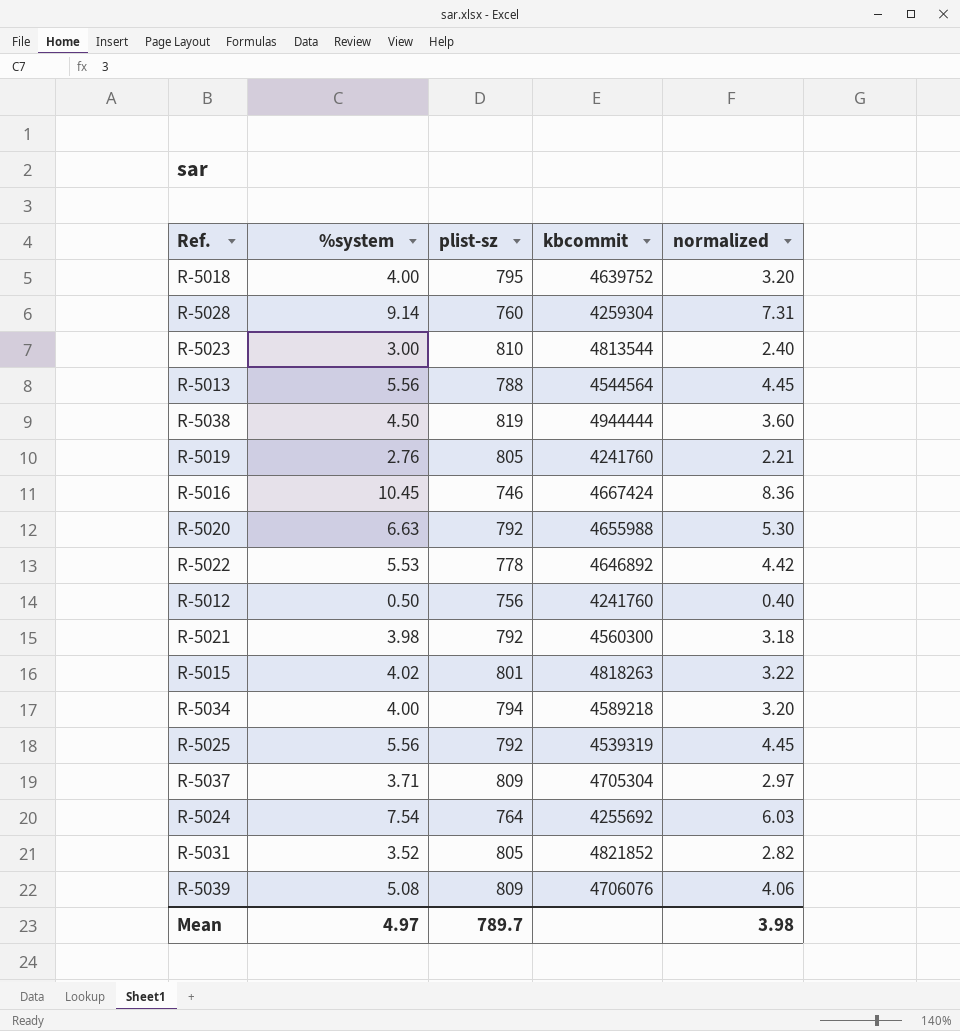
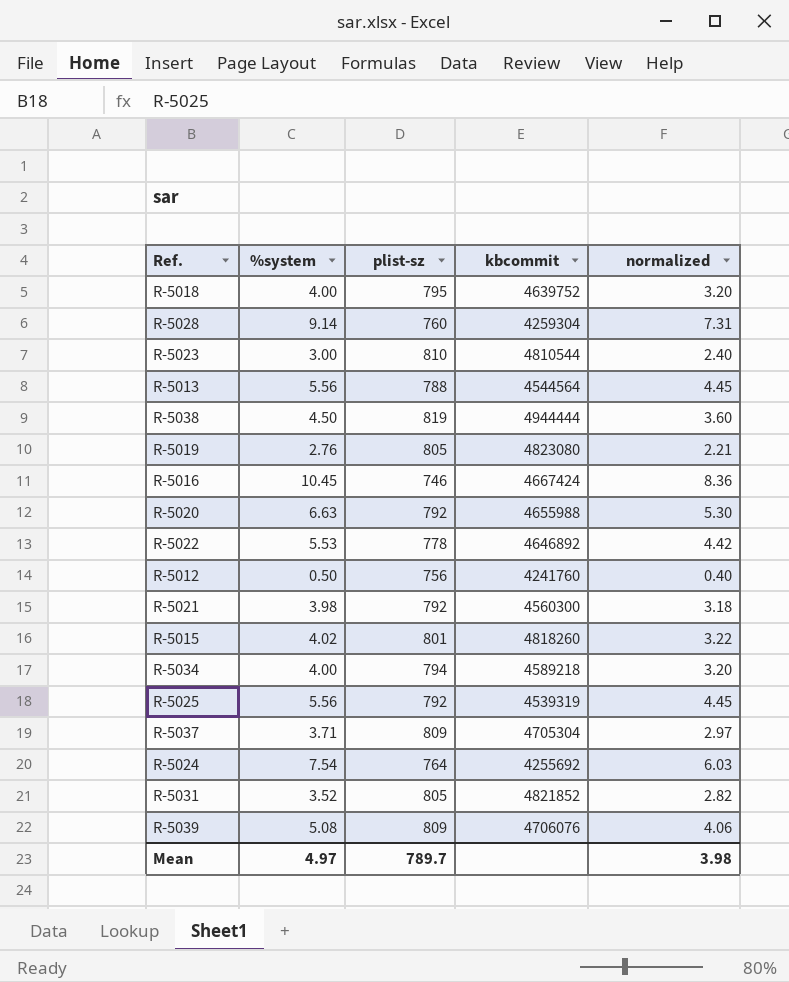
R-5023 | kbcommit: 4813544 -> 4810544
R-5019 | kbcommit: 4241760 -> 4823080
R-5015 | kbcommit: 4818263 -> 4818260

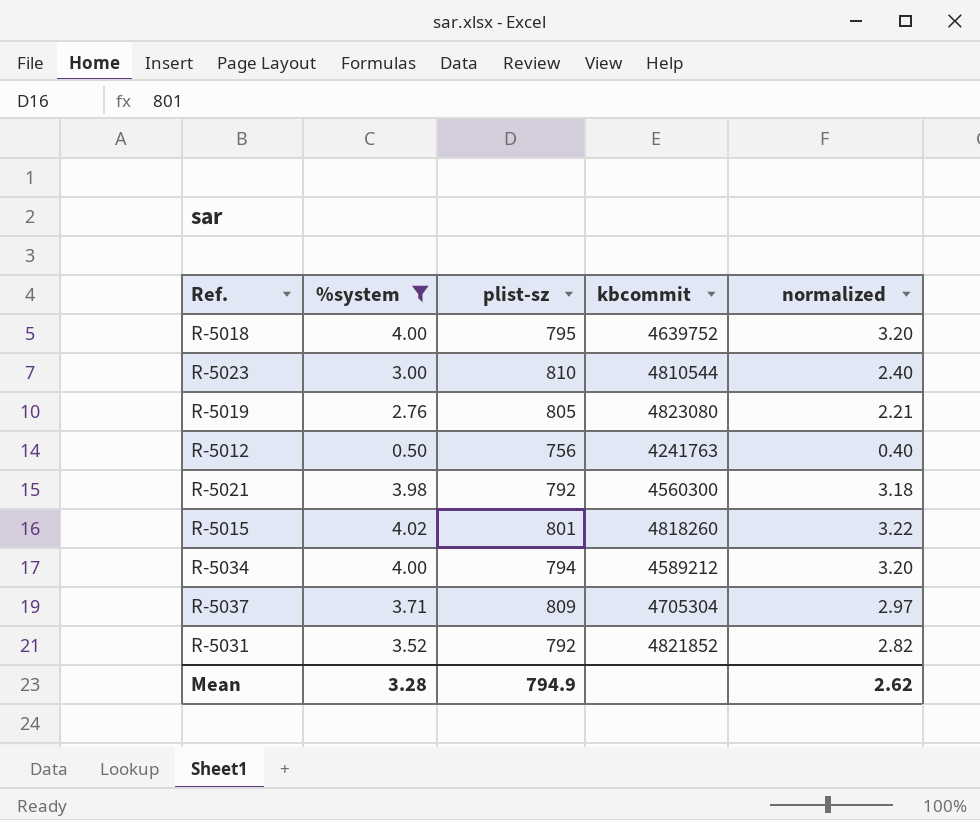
filter: none -> %system <= 4.02
R-5012 | kbcommit: 4241760 -> 4241763
R-5034 | kbcommit: 4589218 -> 4589212
R-5031 | plist-sz: 805 -> 792
Mean | %system: 4.97 -> 3.28
Mean | plist-sz: 789.7 -> 794.9
Mean | normalized: 3.98 -> 2.62

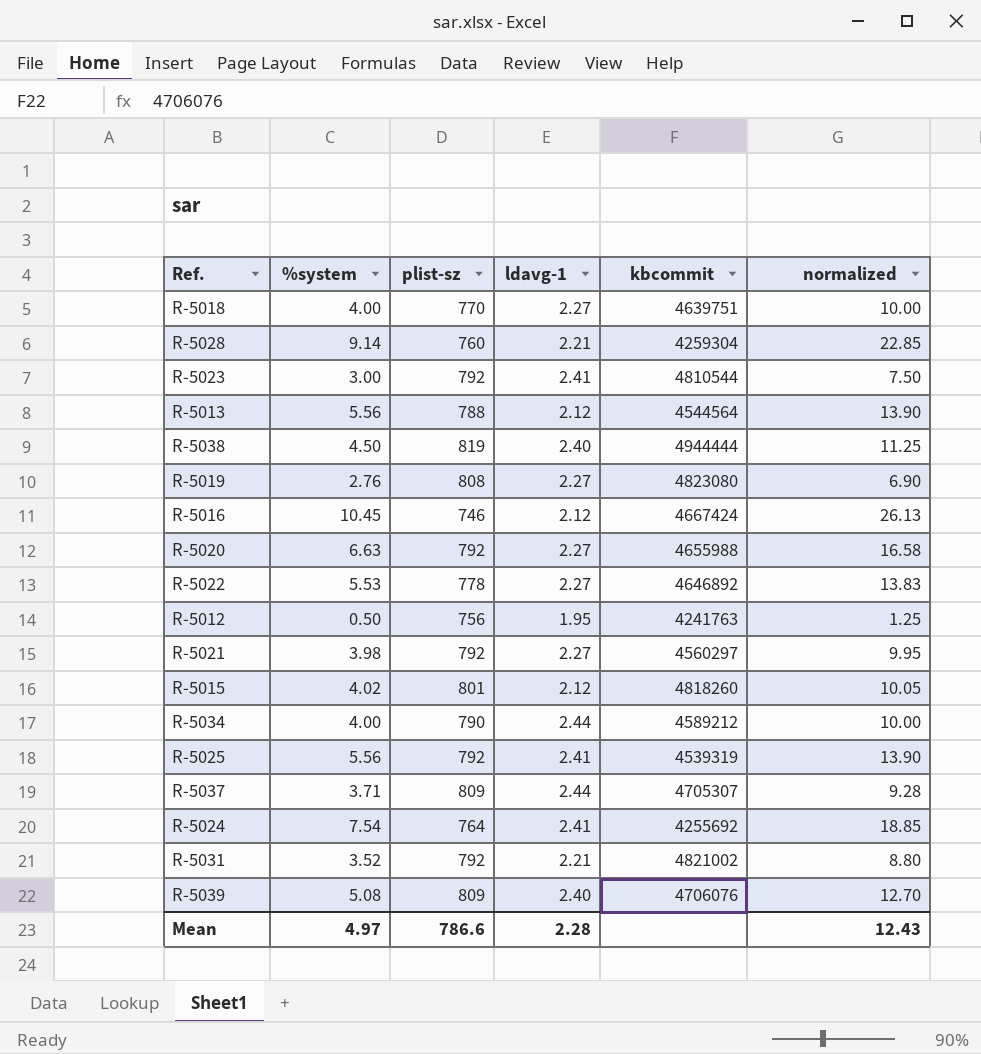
filter: %system <= 4.02 -> none
column ldavg-1 | position: none -> 4
column normalized | formula: [%system] * 0.8 -> [%system] * 2.5
R-5018 | plist-sz: 795 -> 770
R-5018 | kbcommit: 4639752 -> 4639751
R-5023 | plist-sz: 810 -> 792
R-5019 | plist-sz: 805 -> 808
R-5021 | kbcommit: 4560300 -> 4560297
R-5034 | plist-sz: 794 -> 790
R-5037 | kbcommit: 4705304 -> 4705307
R-5031 | kbcommit: 4821852 -> 4821002
Mean | %system: 3.28 -> 4.97
Mean | plist-sz: 794.9 -> 786.6
Mean | normalized: 2.62 -> 12.43

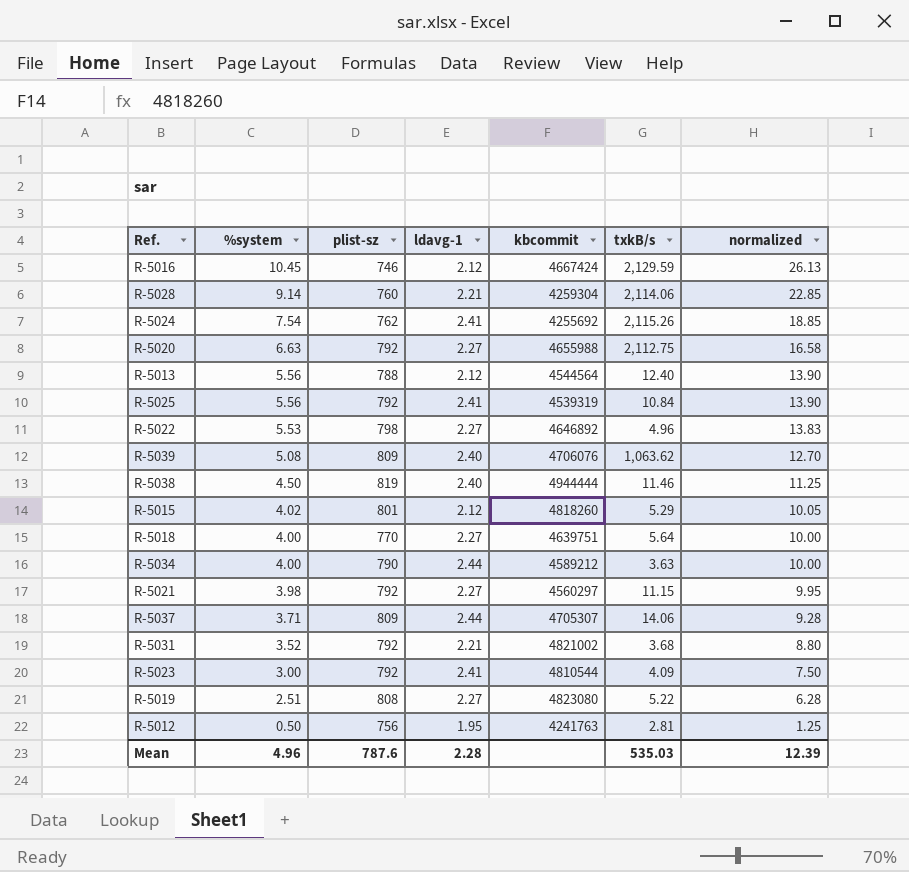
row order: none -> %system descending
column txkB/s | position: none -> 6
R-5024 | plist-sz: 764 -> 762
R-5022 | plist-sz: 778 -> 798
R-5019 | %system: 2.76 -> 2.51
R-5019 | normalized: 6.90 -> 6.28
Mean | %system: 4.97 -> 4.96
Mean | plist-sz: 786.6 -> 787.6
Mean | normalized: 12.43 -> 12.39

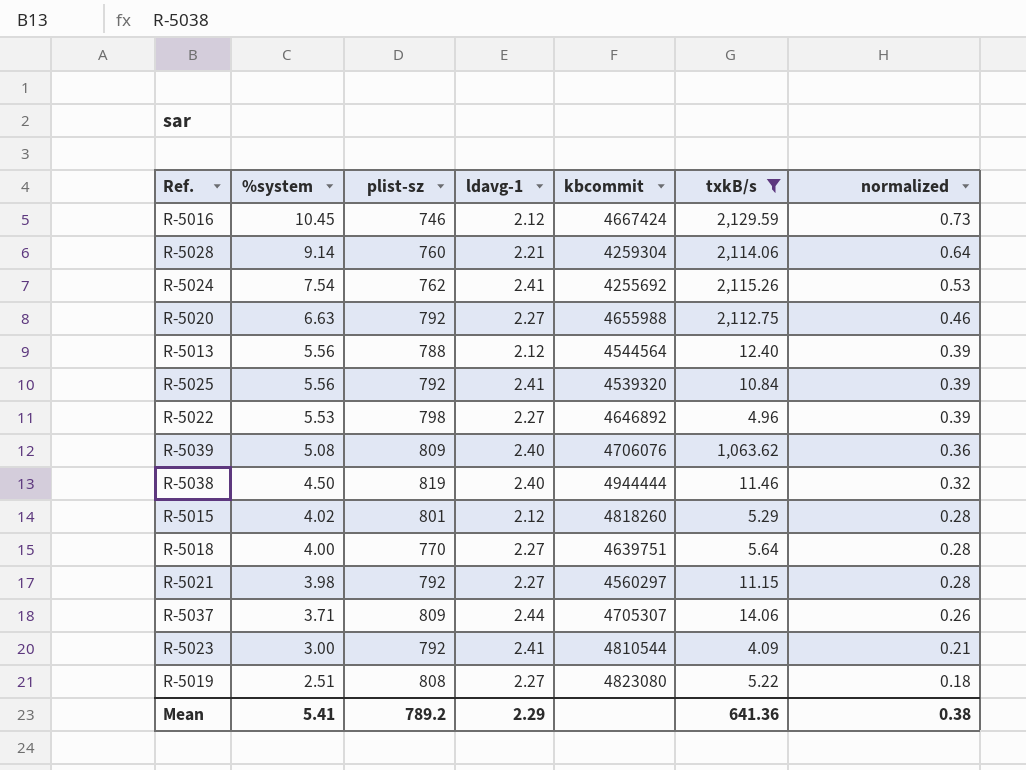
filter: none -> txkB/s >= 4.09
column normalized | formula: [%system] * 2.5 -> [%system] * 0.07
R-5025 | kbcommit: 4539319 -> 4539320
Mean | %system: 4.96 -> 5.41
Mean | plist-sz: 787.6 -> 789.2
Mean | ldavg-1: 2.28 -> 2.29
Mean | txkB/s: 535.03 -> 641.36
Mean | normalized: 12.39 -> 0.38

